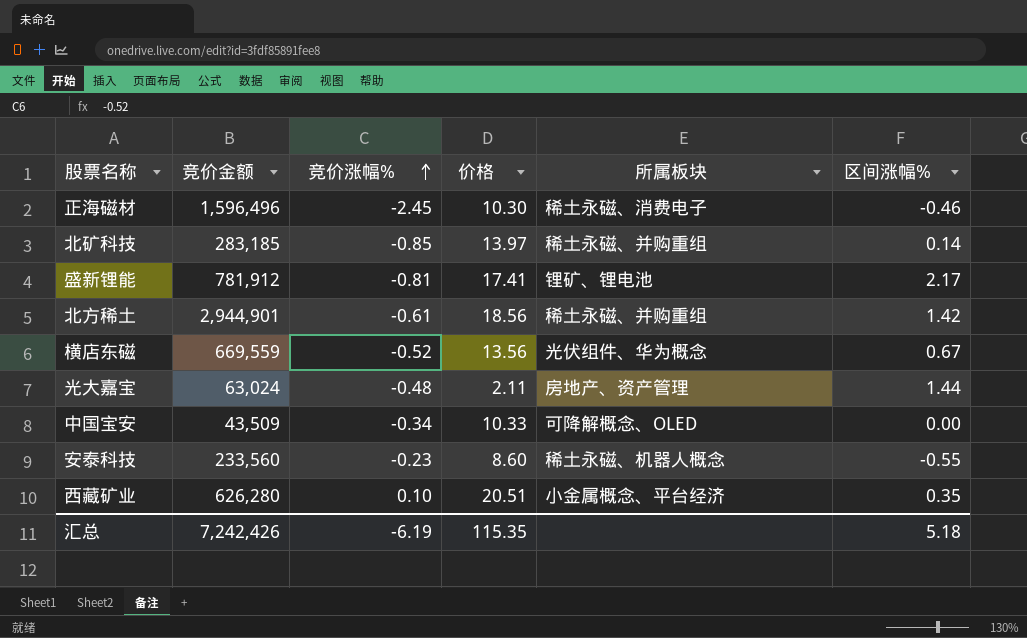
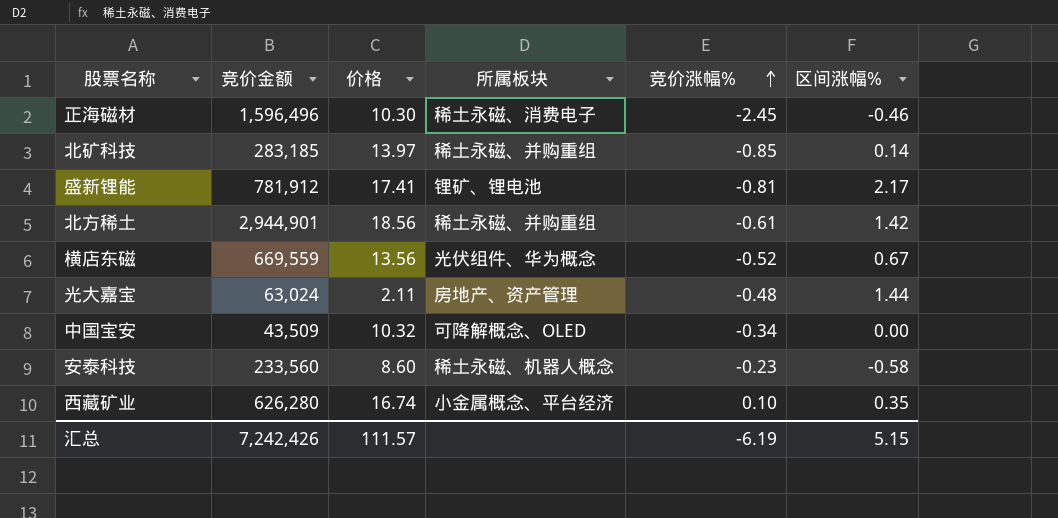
column 竞价涨幅% | position: 3 -> 5
中国宝安 | 价格: 10.33 -> 10.32
安泰科技 | 区间涨幅%: -0.55 -> -0.58
西藏矿业 | 价格: 20.51 -> 16.74
汇总 | 价格: 115.35 -> 111.57
汇总 | 区间涨幅%: 5.18 -> 5.15

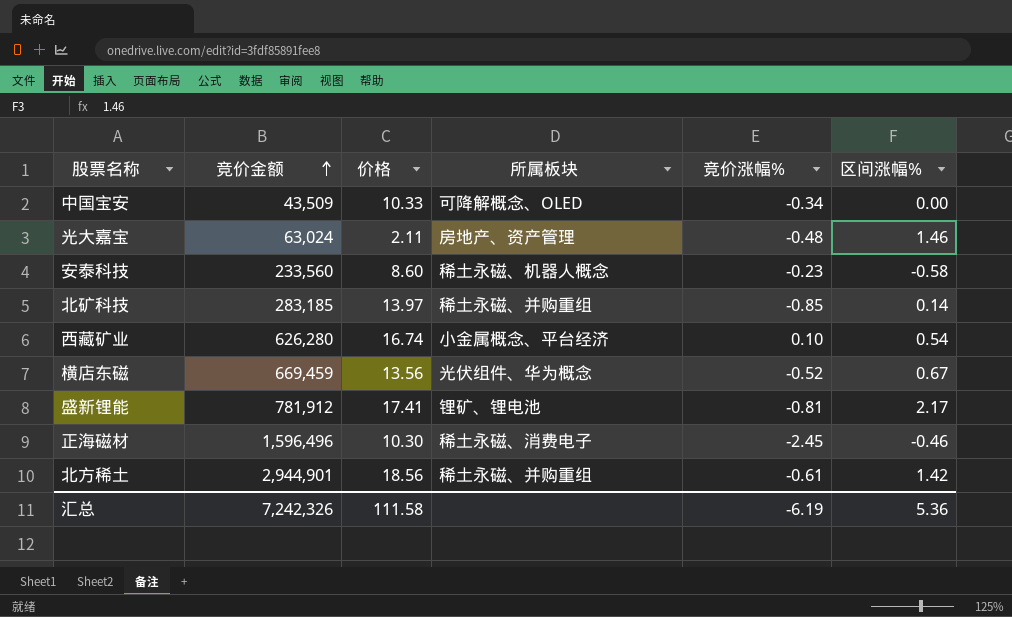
row order: 竞价涨幅% ascending -> 竞价金额 ascending
中国宝安 | 价格: 10.32 -> 10.33
光大嘉宝 | 区间涨幅%: 1.44 -> 1.46
西藏矿业 | 区间涨幅%: 0.35 -> 0.54
横店东磁 | 竞价金额: 669,559 -> 669,459
汇总 | 竞价金额: 7,242,426 -> 7,242,326
汇总 | 价格: 111.57 -> 111.58
汇总 | 区间涨幅%: 5.15 -> 5.36

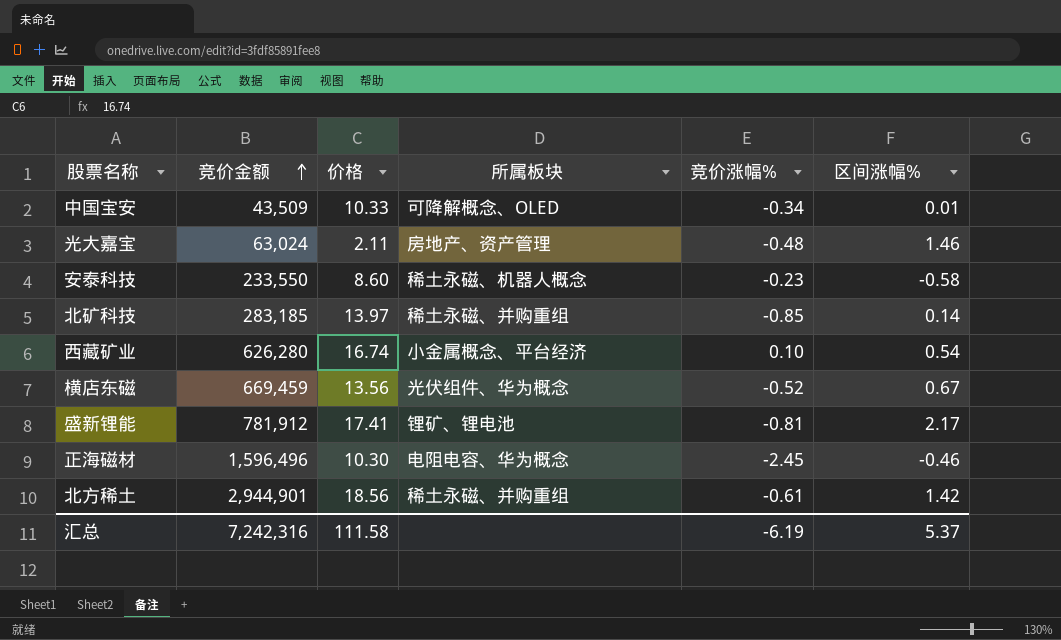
中国宝安 | 区间涨幅%: 0.00 -> 0.01
安泰科技 | 竞价金额: 233,560 -> 233,550
正海磁材 | 所属板块: 稀土永磁、消费电子 -> 电阻电容、华为概念
汇总 | 竞价金额: 7,242,326 -> 7,242,316
汇总 | 区间涨幅%: 5.36 -> 5.37

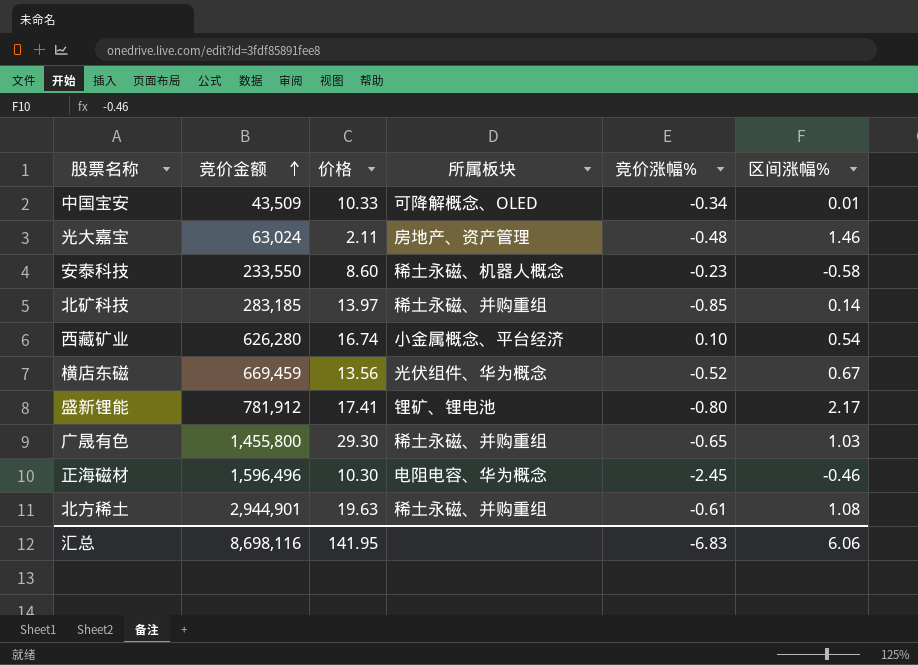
盛新锂能 | 竞价涨幅%: -0.81 -> -0.80
row 广晟有色: none -> 1,455,800 | 29.30 | 稀土永磁、并购重组 | -0.65 | 1.03
北方稀土 | 价格: 18.56 -> 19.63
北方稀土 | 区间涨幅%: 1.42 -> 1.08
汇总 | 竞价金额: 7,242,316 -> 8,698,116
汇总 | 价格: 111.58 -> 141.95
汇总 | 竞价涨幅%: -6.19 -> -6.83
汇总 | 区间涨幅%: 5.37 -> 6.06

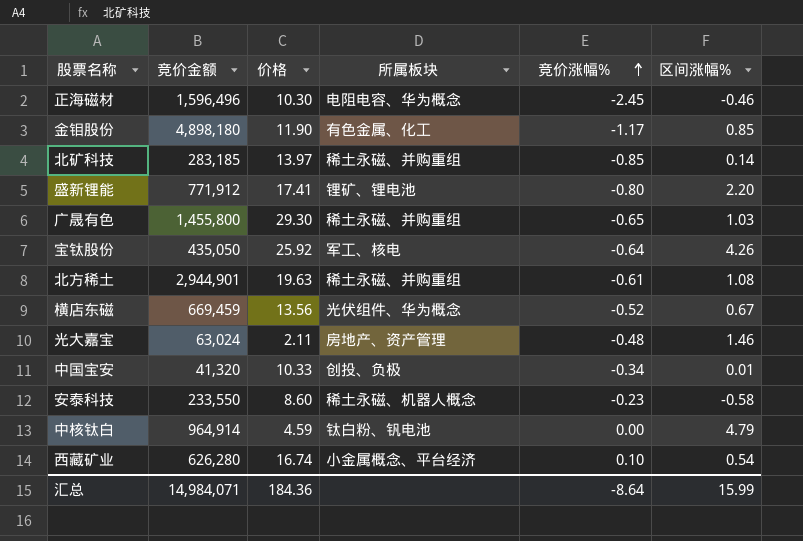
row order: 竞价金额 ascending -> 竞价涨幅% ascending
row 金钼股份: none -> 4,898,180 | 11.90 | 有色金属、化工 | -1.17 | 0.85
盛新锂能 | 竞价金额: 781,912 -> 771,912
盛新锂能 | 区间涨幅%: 2.17 -> 2.20
row 宝钛股份: none -> 435,050 | 25.92 | 军工、核电 | -0.64 | 4.26
中国宝安 | 竞价金额: 43,509 -> 41,320
中国宝安 | 所属板块: 可降解概念、OLED -> 创投、负极
row 中核钛白: none -> 964,914 | 4.59 | 钛白粉、钒电池 | 0.00 | 4.79
汇总 | 竞价金额: 8,698,116 -> 14,984,071
汇总 | 价格: 141.95 -> 184.36
汇总 | 竞价涨幅%: -6.83 -> -8.64
汇总 | 区间涨幅%: 6.06 -> 15.99

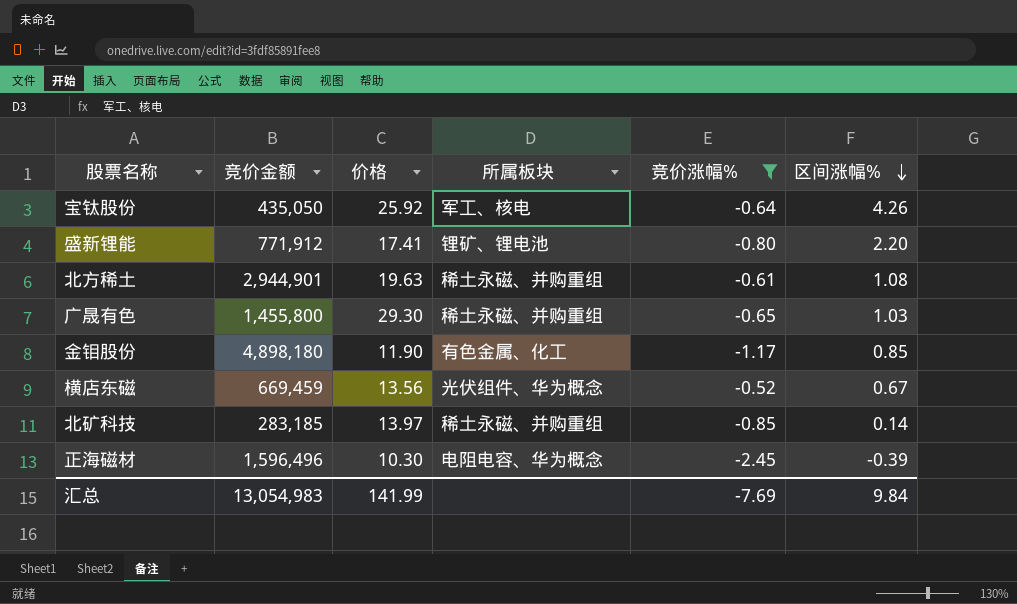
filter: none -> 竞价涨幅% <= -0.52
row order: 竞价涨幅% ascending -> 区间涨幅% descending
正海磁材 | 区间涨幅%: -0.46 -> -0.39
汇总 | 竞价金额: 14,984,071 -> 13,054,983
汇总 | 价格: 184.36 -> 141.99
汇总 | 竞价涨幅%: -8.64 -> -7.69
汇总 | 区间涨幅%: 15.99 -> 9.84

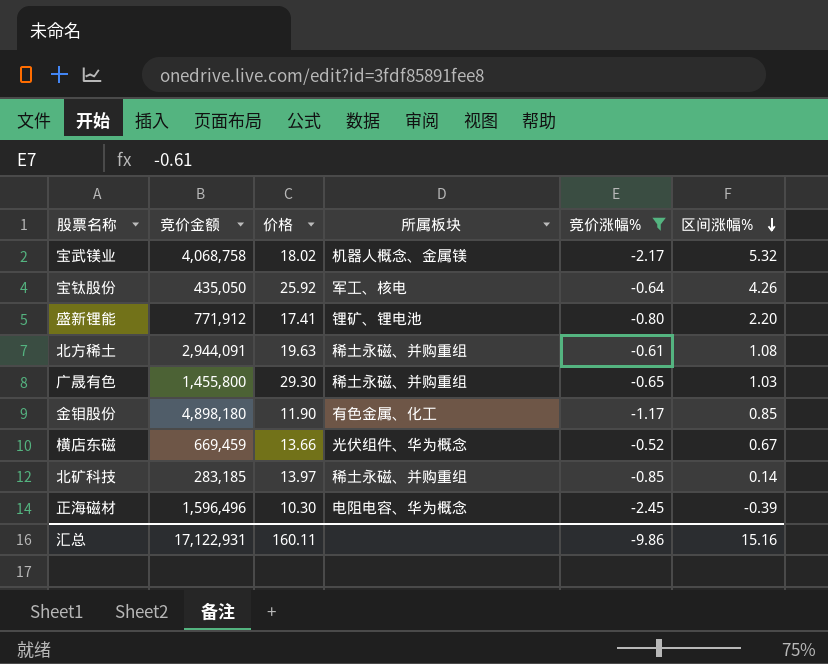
row 宝武镁业: none -> 4,068,758 | 18.02 | 机器人概念、金属镁 | -2.17 | 5.32
北方稀土 | 竞价金额: 2,944,901 -> 2,944,091
横店东磁 | 价格: 13.56 -> 13.66
汇总 | 竞价金额: 13,054,983 -> 17,122,931
汇总 | 价格: 141.99 -> 160.11
汇总 | 竞价涨幅%: -7.69 -> -9.86
汇总 | 区间涨幅%: 9.84 -> 15.16

